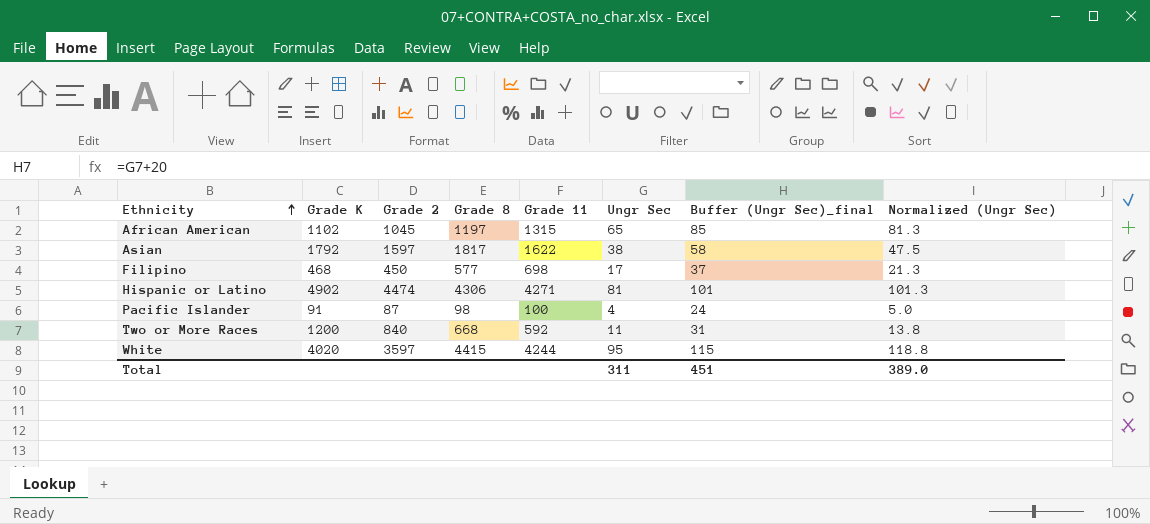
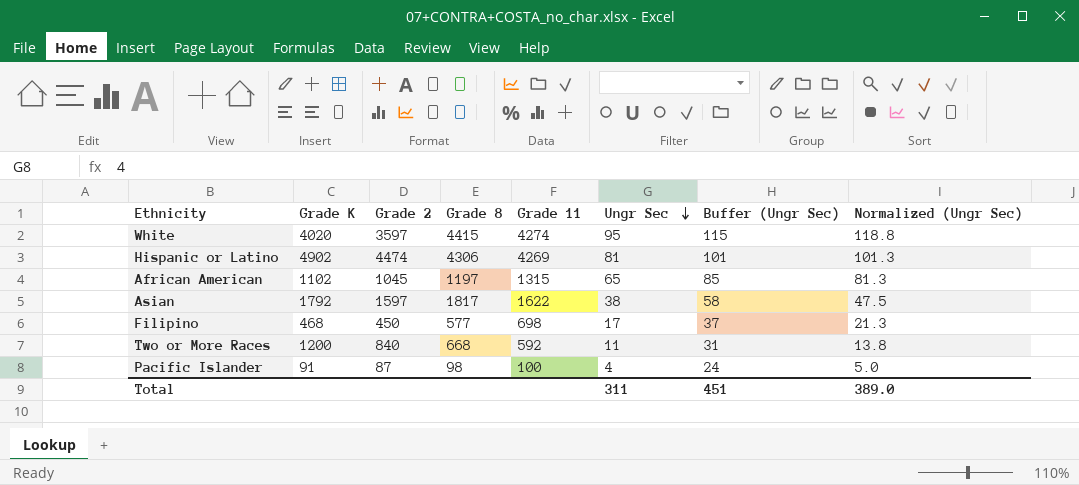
row order: Ethnicity ascending -> Ungr Sec descending
column name: Buffer (Ungr Sec)_final -> Buffer (Ungr Sec)
White | Grade 11: 4244 -> 4274
Hispanic or Latino | Grade 11: 4271 -> 4269

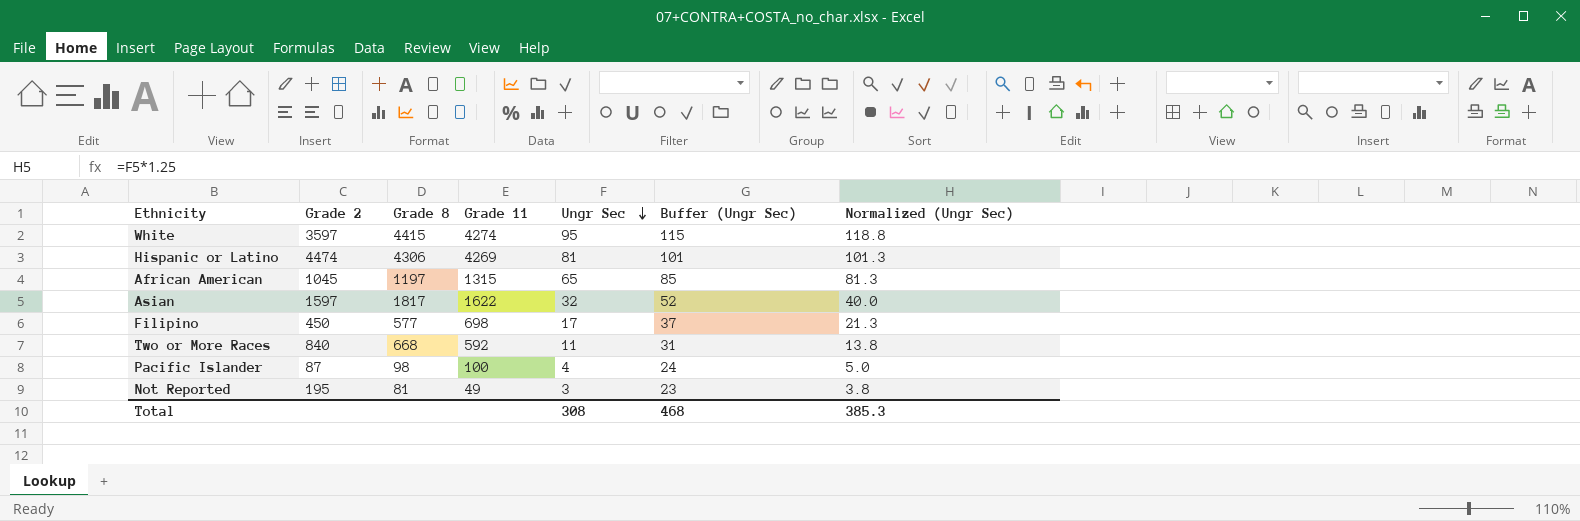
column Grade K | position: 2 -> none
Asian | Ungr Sec: 38 -> 32
Asian | Buffer (Ungr Sec): 58 -> 52
Asian | Normalized (Ungr Sec): 47.5 -> 40.0
row Not Reported: none -> 195 | 81 | 49 | 3 | 23 | 3.8
Total | Ungr Sec: 311 -> 308
Total | Buffer (Ungr Sec): 451 -> 468
Total | Normalized (Ungr Sec): 389.0 -> 385.3

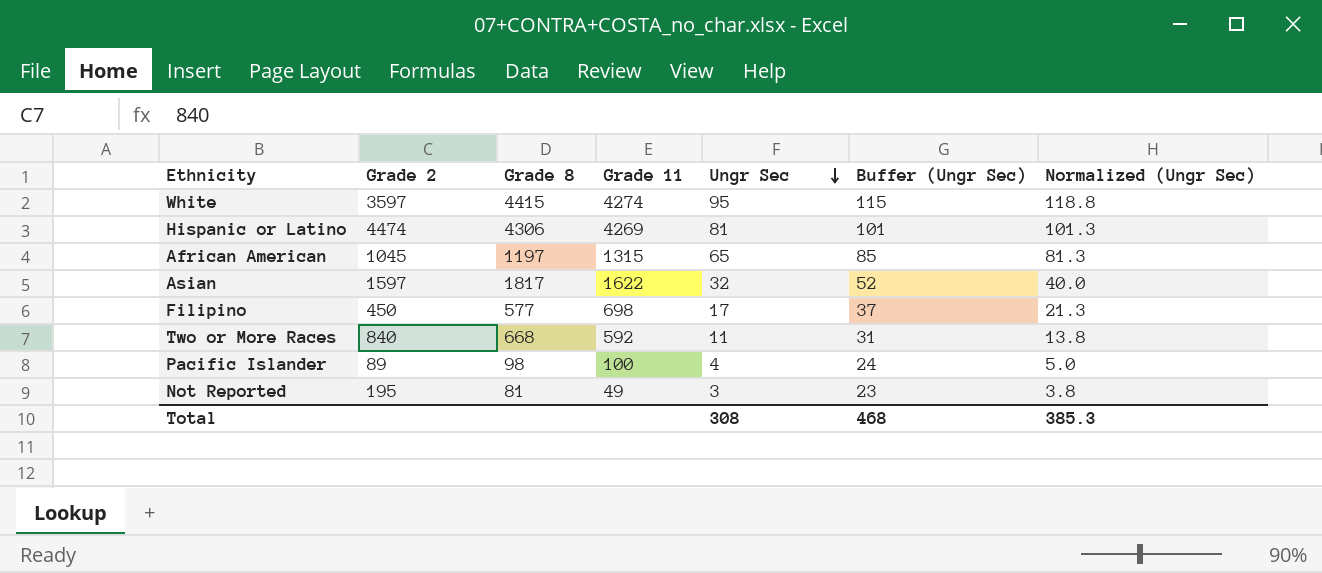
Pacific Islander | Grade 2: 87 -> 89

